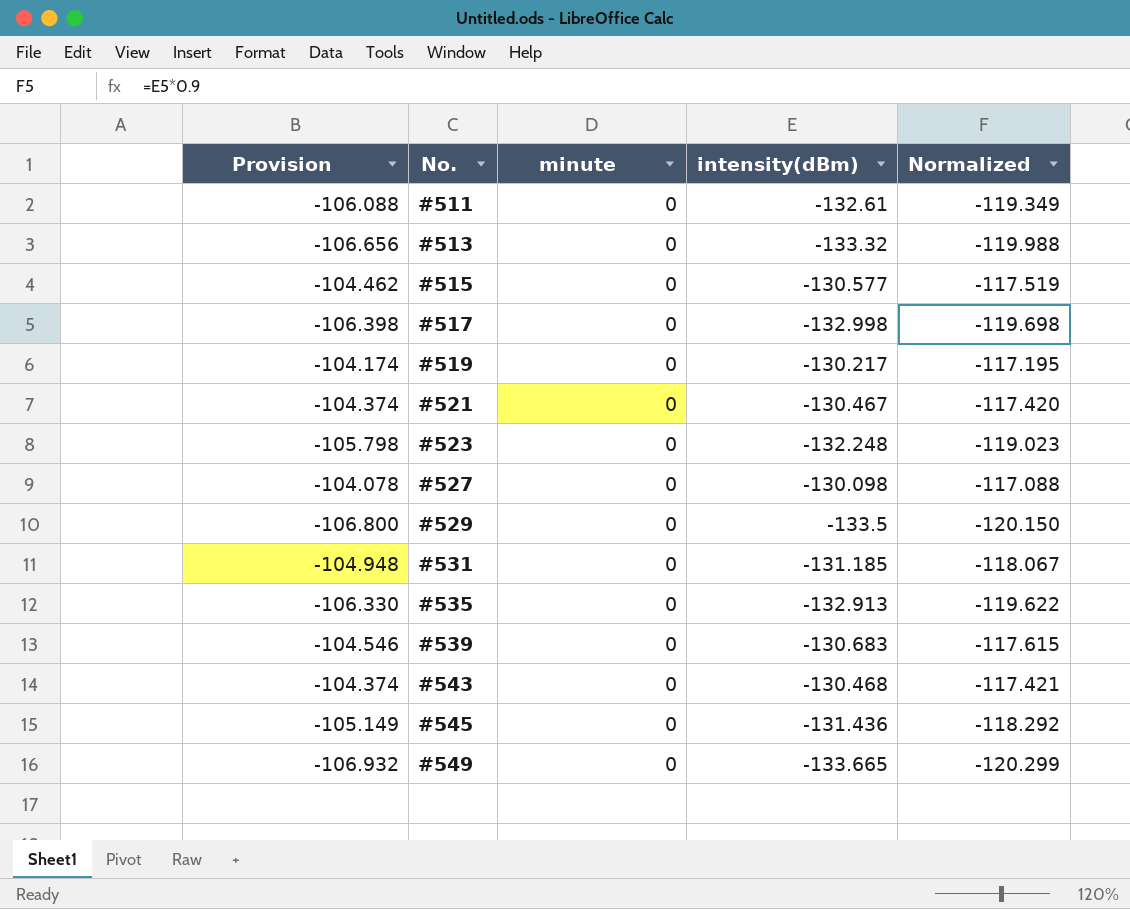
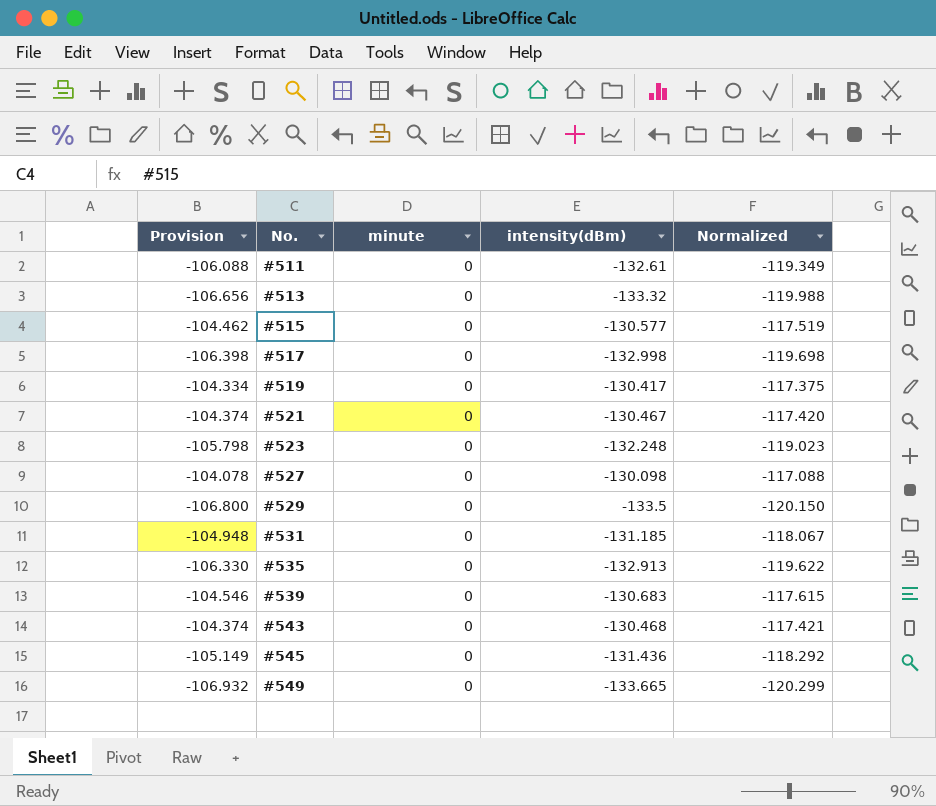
#519 | Provision: -104.174 -> -104.334
#519 | intensity(dBm): -130.217 -> -130.417
#519 | Normalized: -117.195 -> -117.375

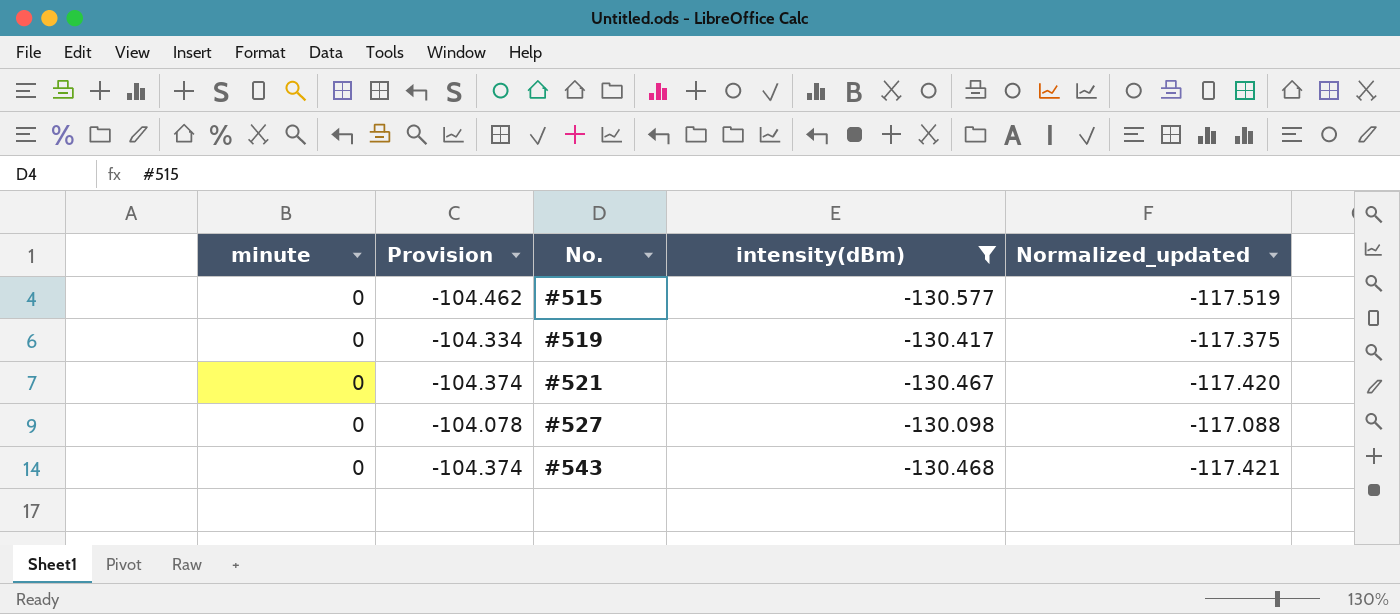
filter: none -> intensity(dBm) >= -130.577
column minute | position: 3 -> 1
column name: Normalized -> Normalized_updated

